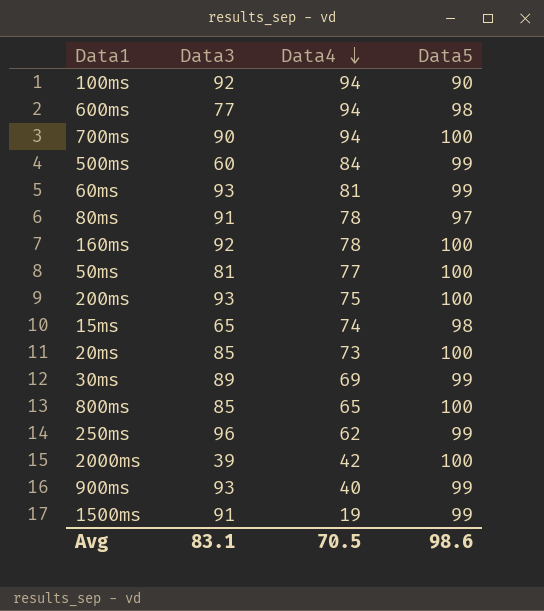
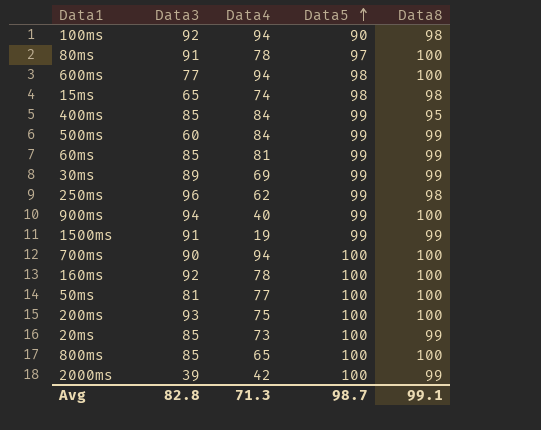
row order: Data4 descending -> Data5 ascending
column Data8 | position: none -> 5
row 400ms: none -> 85 | 84 | 99 | 95
60ms | Data3: 93 -> 85
900ms | Data3: 93 -> 94
Avg | Data3: 83.1 -> 82.8
Avg | Data4: 70.5 -> 71.3
Avg | Data5: 98.6 -> 98.7

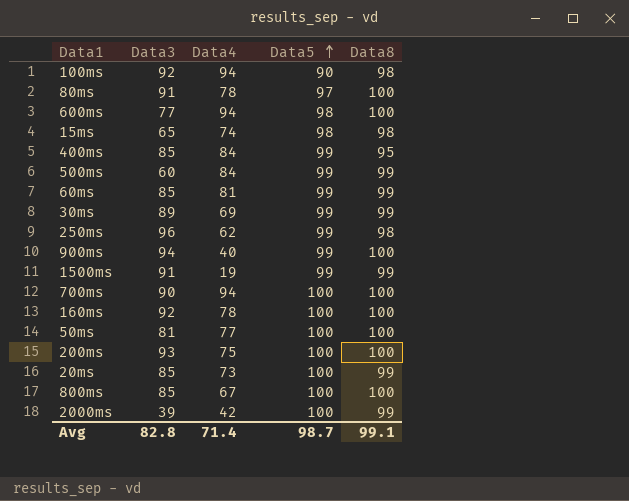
800ms | Data4: 65 -> 67
Avg | Data4: 71.3 -> 71.4

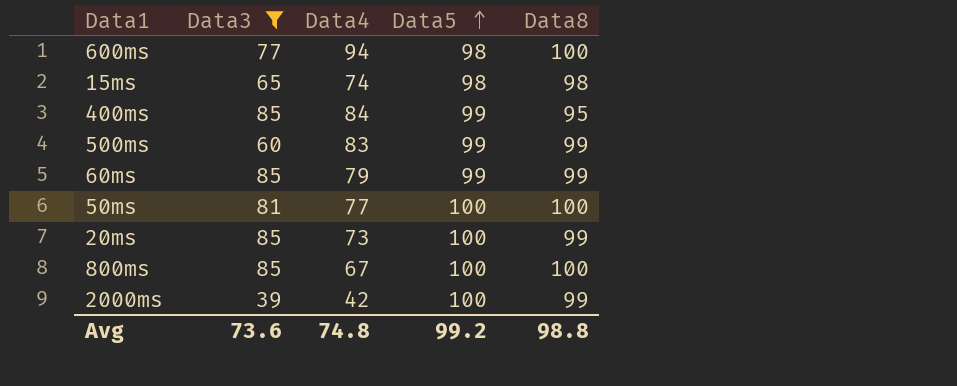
filter: none -> Data3 <= 85
500ms | Data4: 84 -> 83
60ms | Data4: 81 -> 79
Avg | Data3: 82.8 -> 73.6
Avg | Data4: 71.4 -> 74.8
Avg | Data5: 98.7 -> 99.2
Avg | Data8: 99.1 -> 98.8

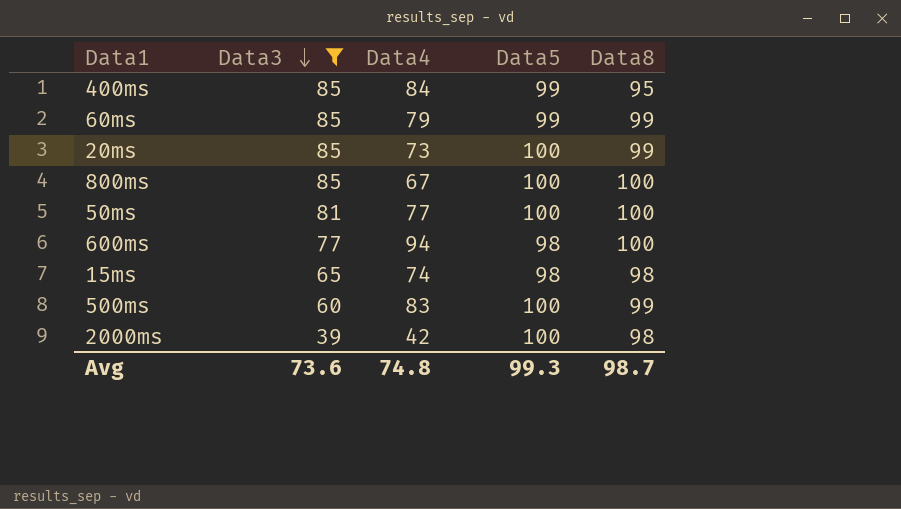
row order: Data5 ascending -> Data3 descending
500ms | Data5: 99 -> 100
2000ms | Data8: 99 -> 98
Avg | Data5: 99.2 -> 99.3
Avg | Data8: 98.8 -> 98.7

